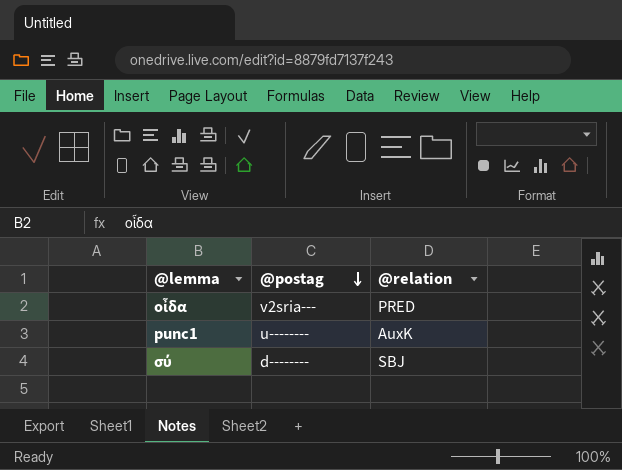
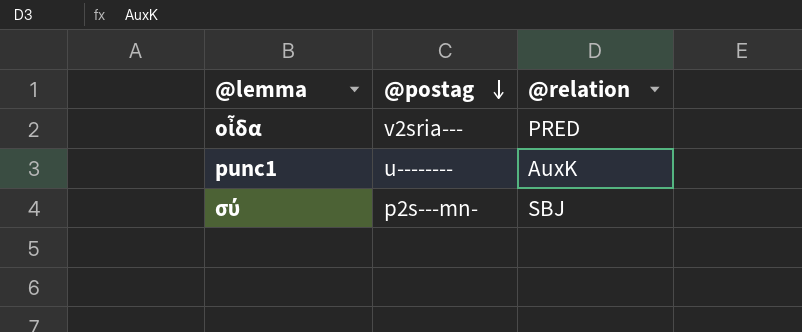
σύ | @postag: d-------- -> p2s---mn-

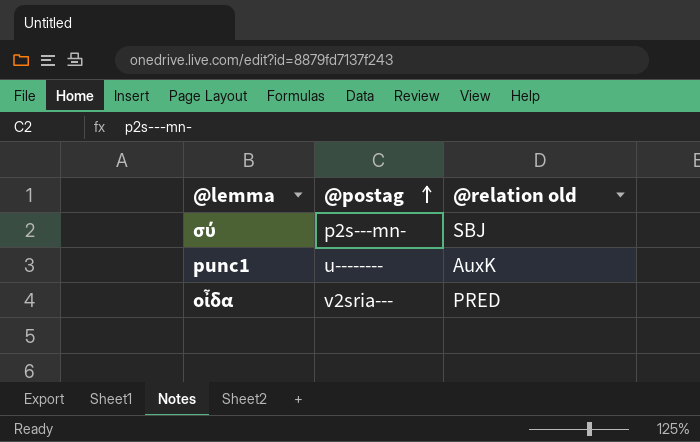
row order: @postag descending -> @postag ascending
column name: @relation -> @relation old

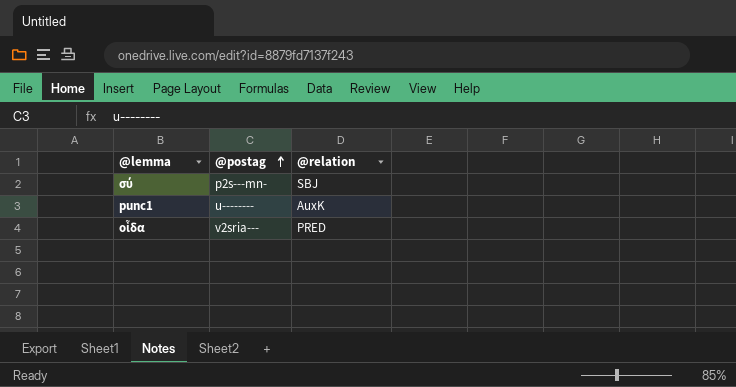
column name: @relation old -> @relation

